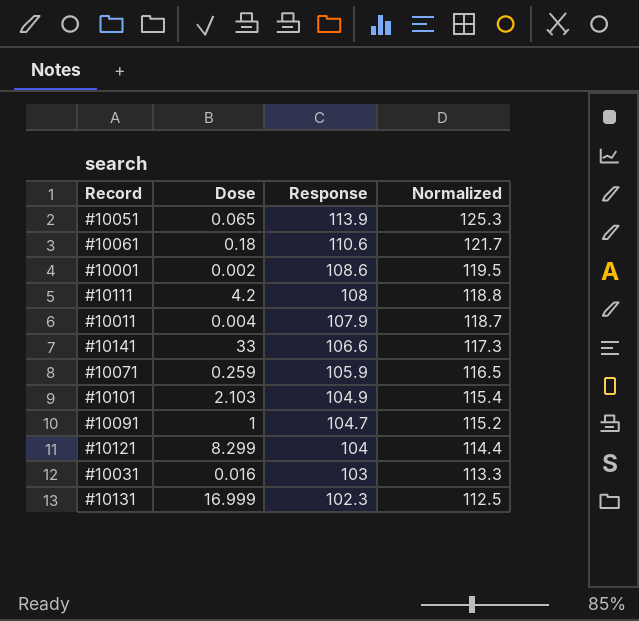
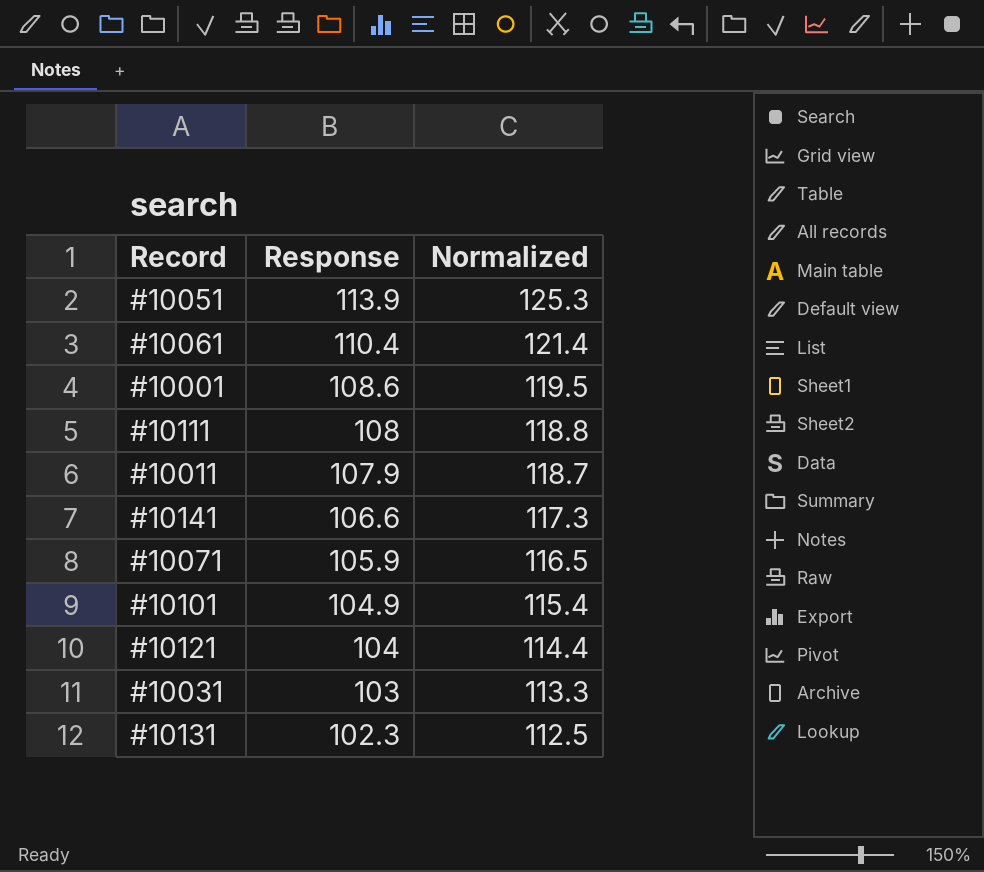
column Dose | position: 2 -> none
row #10091: 1 | 104.7 | 115.2 -> none
#10061 | Response: 110.6 -> 110.4
#10061 | Normalized: 121.7 -> 121.4

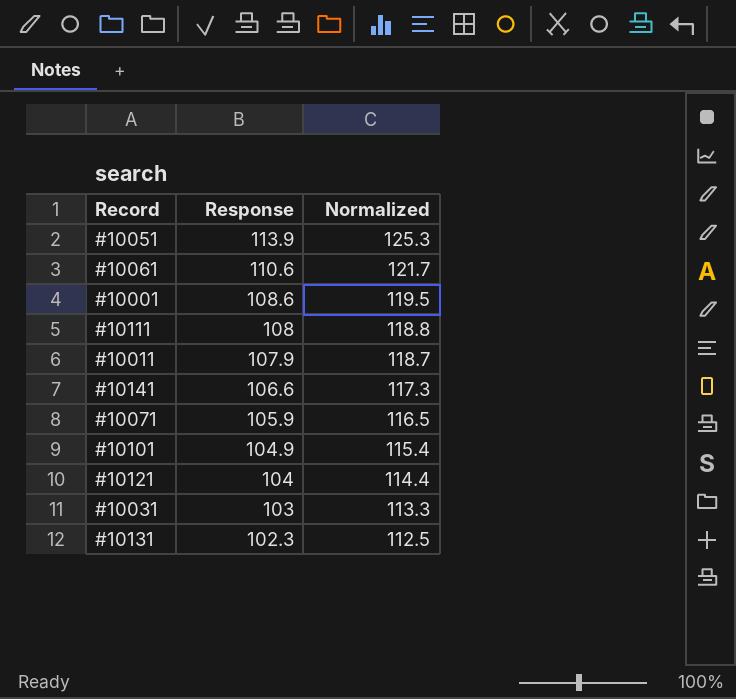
#10061 | Response: 110.4 -> 110.6
#10061 | Normalized: 121.4 -> 121.7

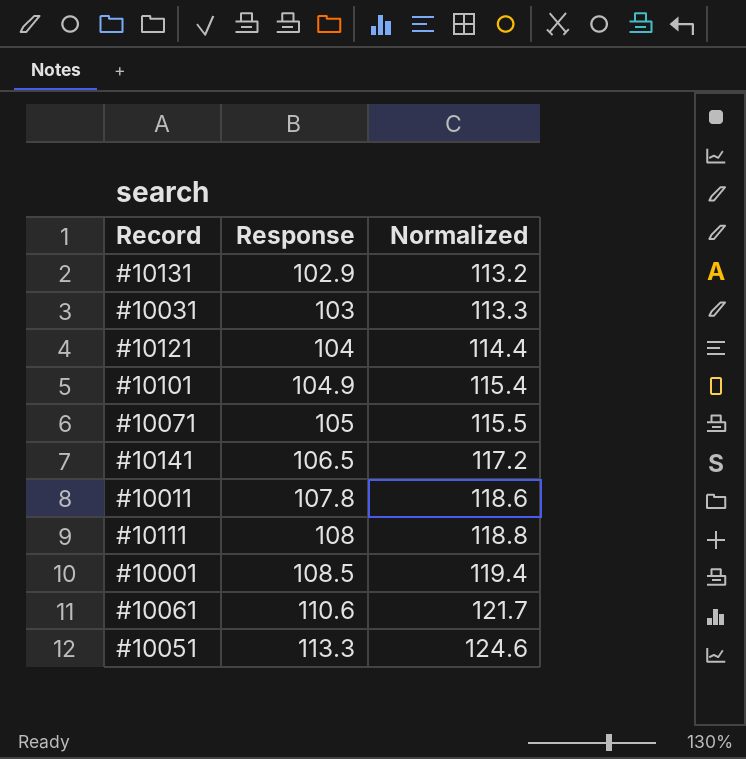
row order: Response descending -> Response ascending
#10131 | Response: 102.3 -> 102.9
#10131 | Normalized: 112.5 -> 113.2
#10071 | Response: 105.9 -> 105
#10071 | Normalized: 116.5 -> 115.5
#10141 | Response: 106.6 -> 106.5
#10141 | Normalized: 117.3 -> 117.2
#10011 | Response: 107.9 -> 107.8
#10011 | Normalized: 118.7 -> 118.6
#10001 | Response: 108.6 -> 108.5
#10001 | Normalized: 119.5 -> 119.4
#10051 | Response: 113.9 -> 113.3
#10051 | Normalized: 125.3 -> 124.6

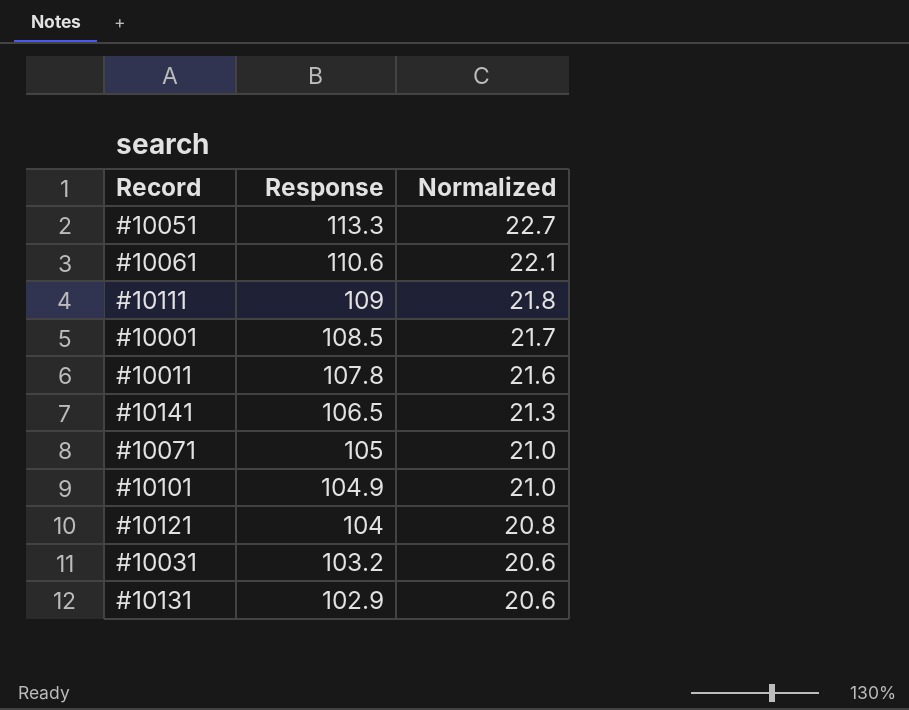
row order: Response ascending -> Response descending
column Normalized | formula: [Response] * 1.1 -> [Response] * 0.2
#10111 | Response: 108 -> 109
#10031 | Response: 103 -> 103.2

